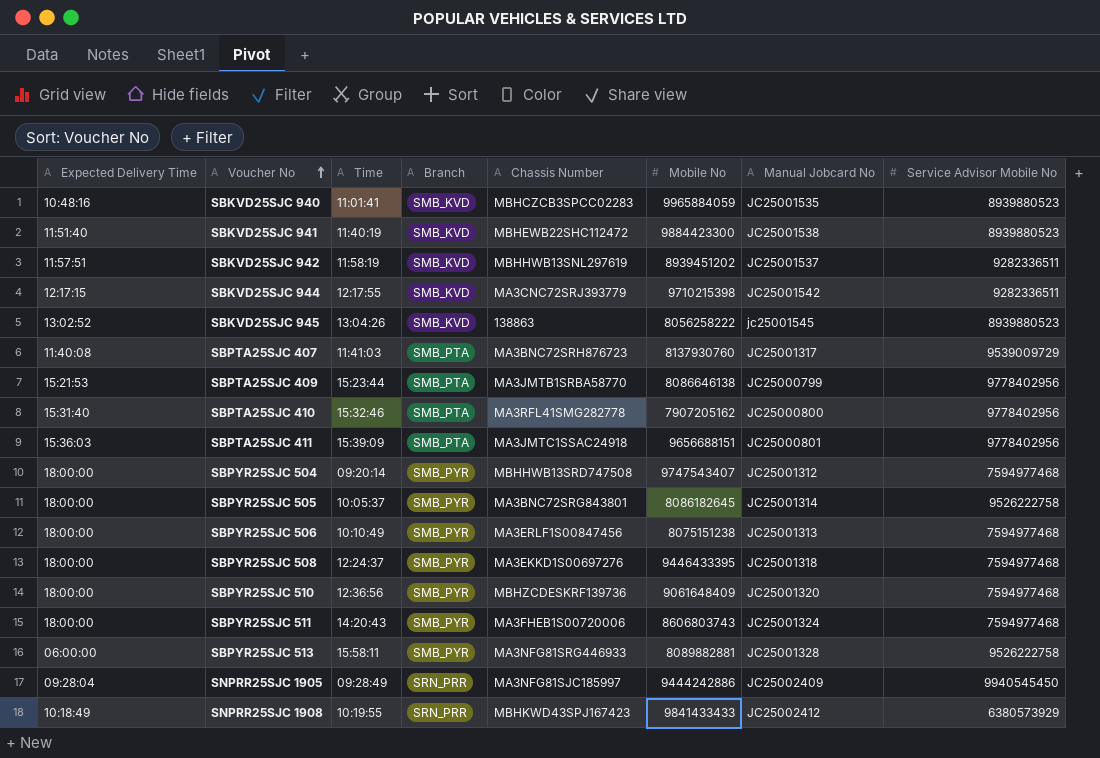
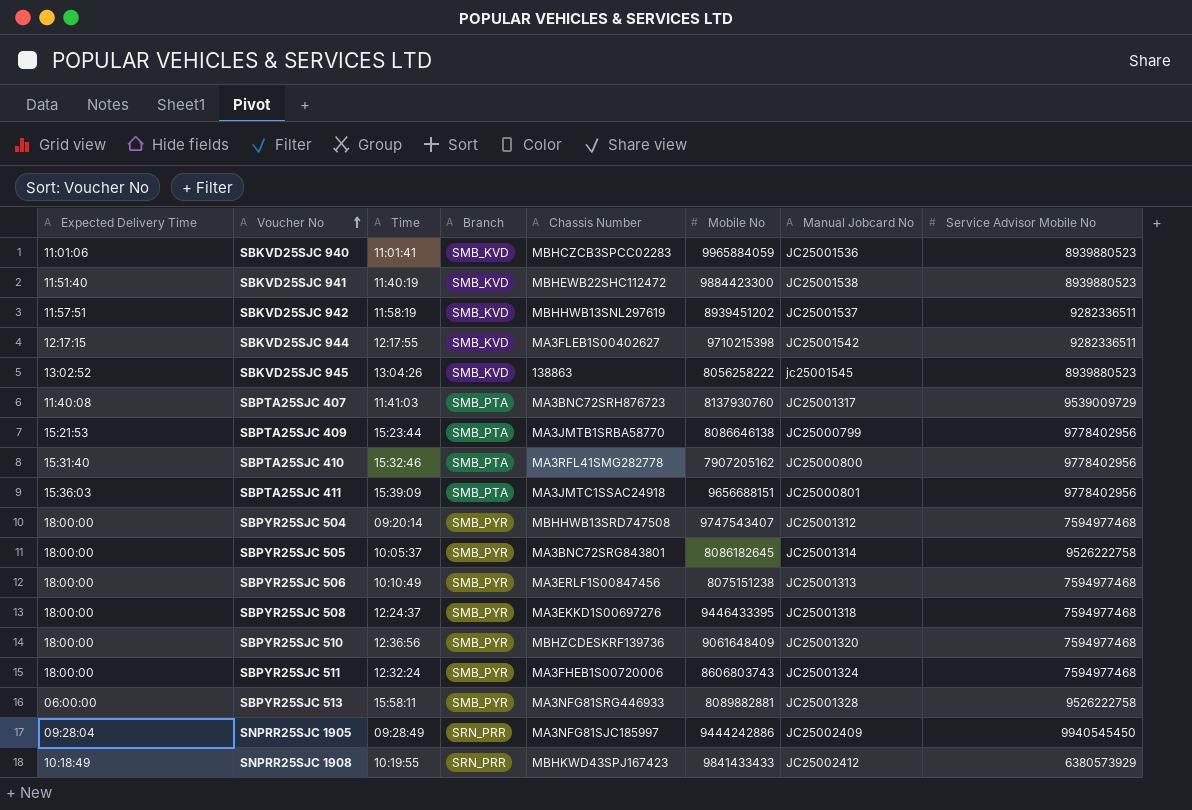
SBKVD25SJC 940 | Expected Delivery Time: 10:48:16 -> 11:01:06
SBKVD25SJC 940 | Manual Jobcard No: JC25001535 -> JC25001536
SBKVD25SJC 944 | Chassis Number: MA3CNC72SRJ393779 -> MA3FLEB1S00402627
SBPYR25SJC 511 | Time: 14:20:43 -> 12:32:24

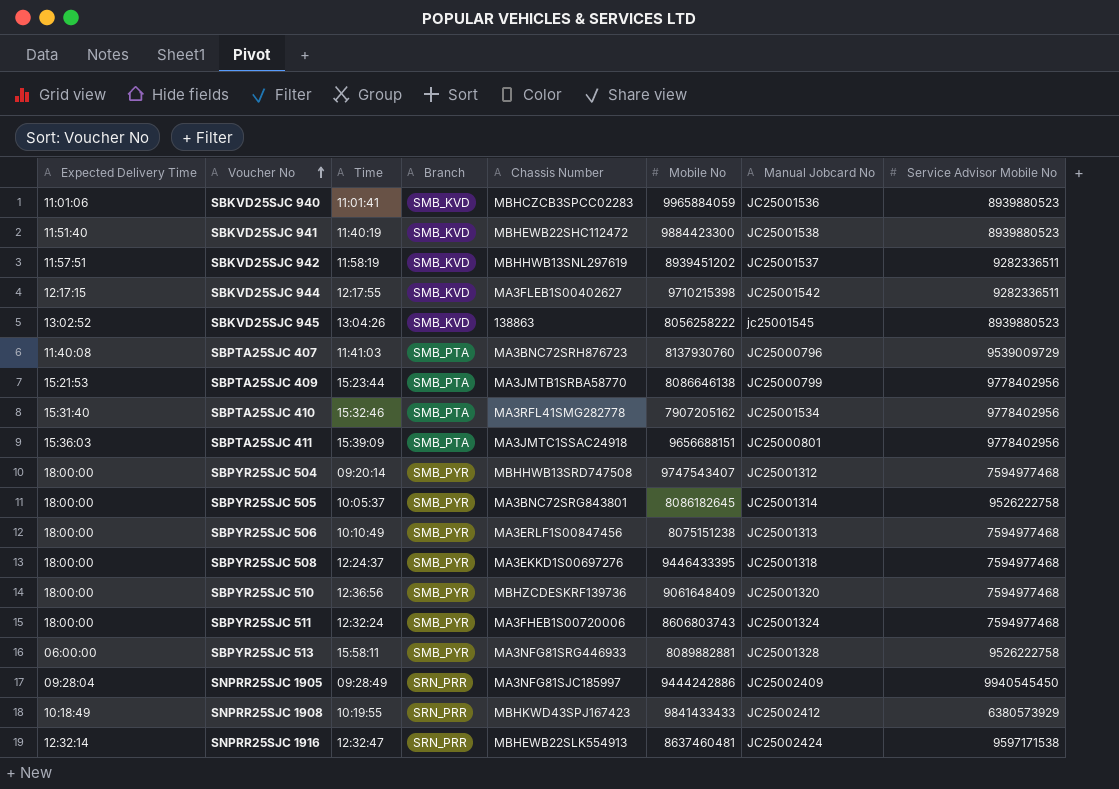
SBPTA25SJC 407 | Manual Jobcard No: JC25001317 -> JC25000796
SBPTA25SJC 410 | Manual Jobcard No: JC25000800 -> JC25001534
row SNPRR25SJC 1916: none -> 12:32:14 | 12:32:47 | SRN_PRR | MBHEWB22SLK554913 | 8637460481 | JC25002424 | 9597171538

